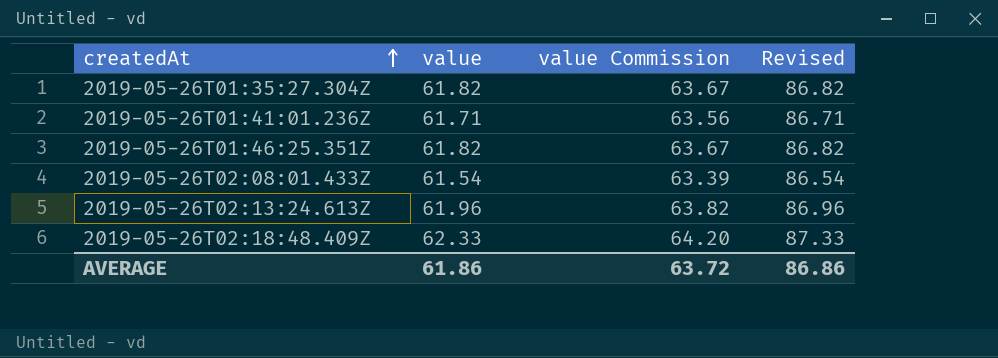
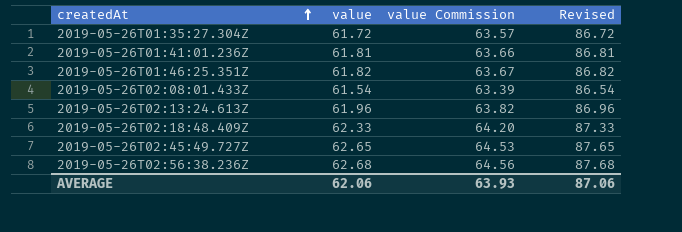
2019-05-26T01:35:27.304Z | value: 61.82 -> 61.72
2019-05-26T01:35:27.304Z | value Commission: 63.67 -> 63.57
2019-05-26T01:35:27.304Z | Revised: 86.82 -> 86.72
2019-05-26T01:41:01.236Z | value: 61.71 -> 61.81
2019-05-26T01:41:01.236Z | value Commission: 63.56 -> 63.66
2019-05-26T01:41:01.236Z | Revised: 86.71 -> 86.81
row 2019-05-26T02:45:49.727Z: none -> 62.65 | 64.53 | 87.65
row 2019-05-26T02:56:38.236Z: none -> 62.68 | 64.56 | 87.68
AVERAGE | value: 61.86 -> 62.06
AVERAGE | value Commission: 63.72 -> 63.93
AVERAGE | Revised: 86.86 -> 87.06

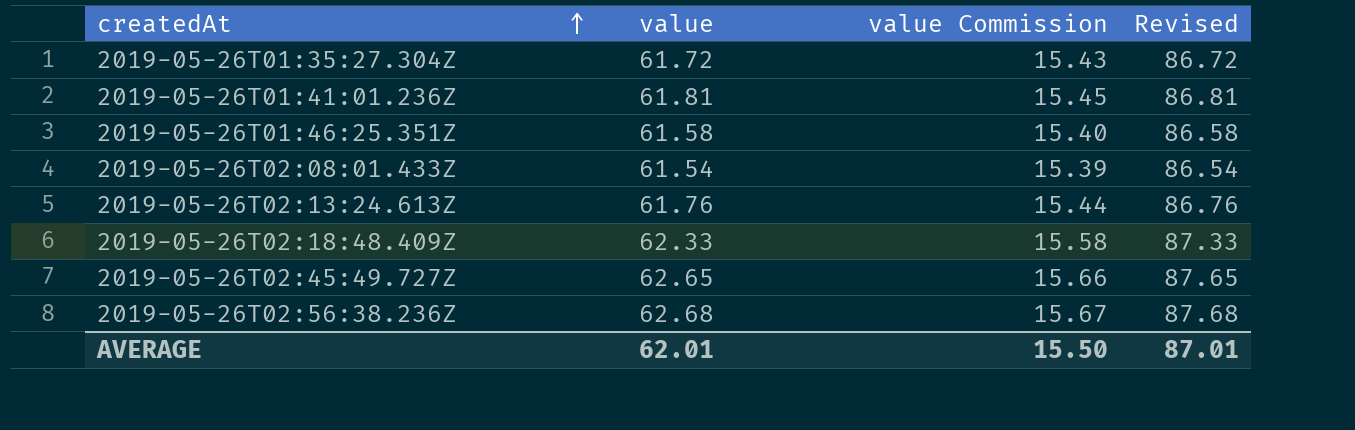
column value Commission | formula: [value] * 1.03 -> [value] * 0.25
2019-05-26T01:46:25.351Z | value: 61.82 -> 61.58
2019-05-26T01:46:25.351Z | Revised: 86.82 -> 86.58
2019-05-26T02:13:24.613Z | value: 61.96 -> 61.76
2019-05-26T02:13:24.613Z | Revised: 86.96 -> 86.76
AVERAGE | value: 62.06 -> 62.01
AVERAGE | value Commission: 63.93 -> 15.50
AVERAGE | Revised: 87.06 -> 87.01

